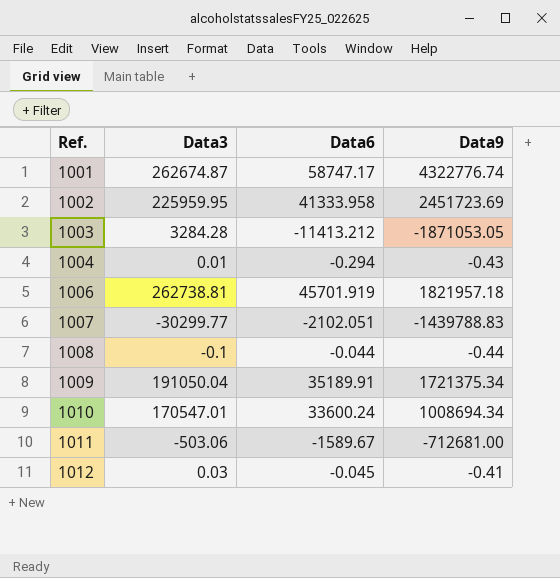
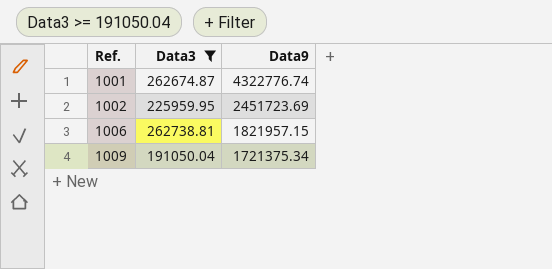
filter: none -> Data3 >= 191050.04
column Data6 | position: 3 -> none
1006 | Data9: 1821957.18 -> 1821957.15

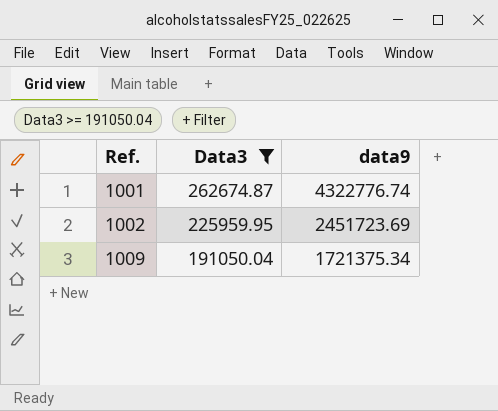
column name: Data9 -> data9
row 1006: 262738.81 | 1821957.15 -> none

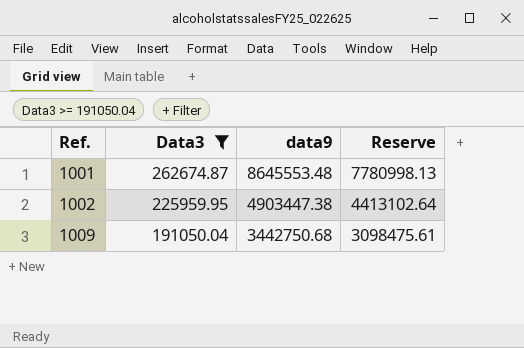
column Reserve | formula: none -> [data9] * 0.9
1001 | data9: 4322776.74 -> 8645553.48
1002 | data9: 2451723.69 -> 4903447.38
1009 | data9: 1721375.34 -> 3442750.68

